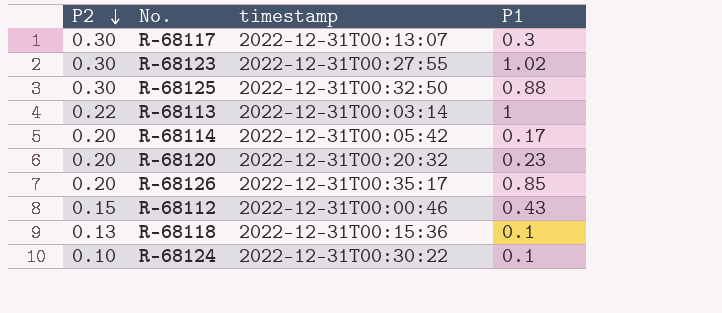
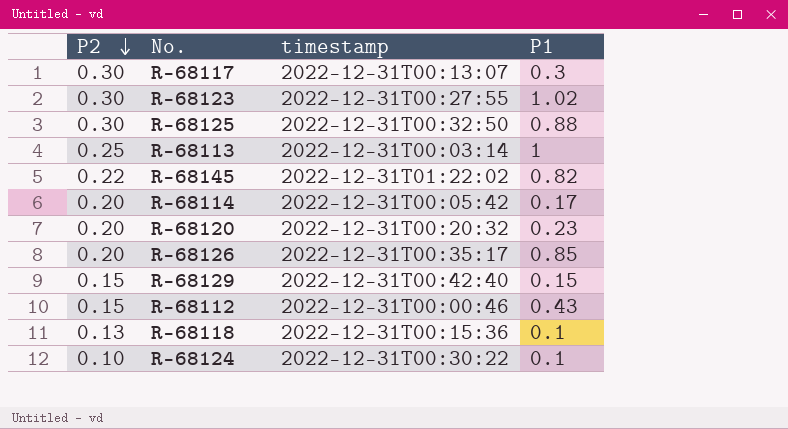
R-68113 | P2: 0.22 -> 0.25
row R-68145: none -> 0.22 | 2022-12-31T01:22:02 | 0.82
row R-68129: none -> 0.15 | 2022-12-31T00:42:40 | 0.15

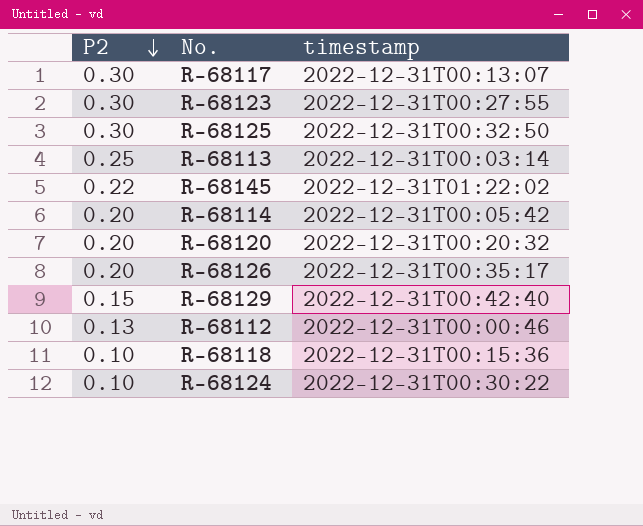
column P1 | position: 4 -> none
R-68112 | P2: 0.15 -> 0.13
R-68118 | P2: 0.13 -> 0.10

